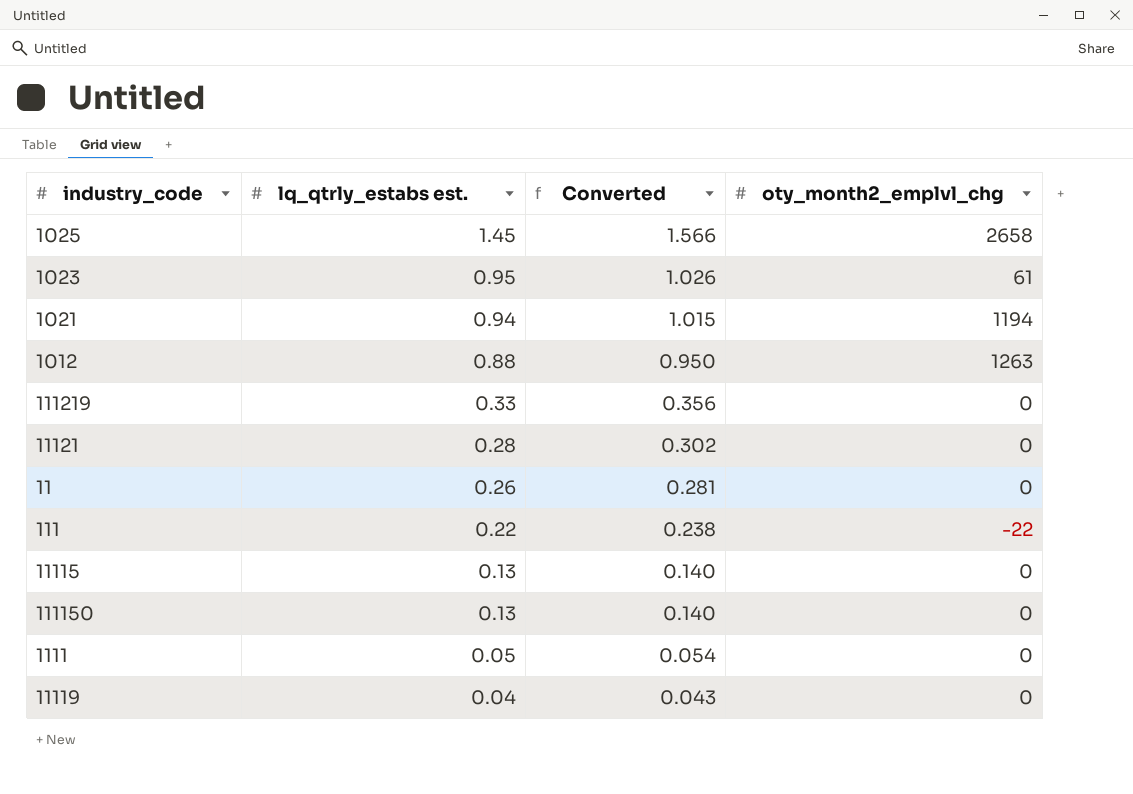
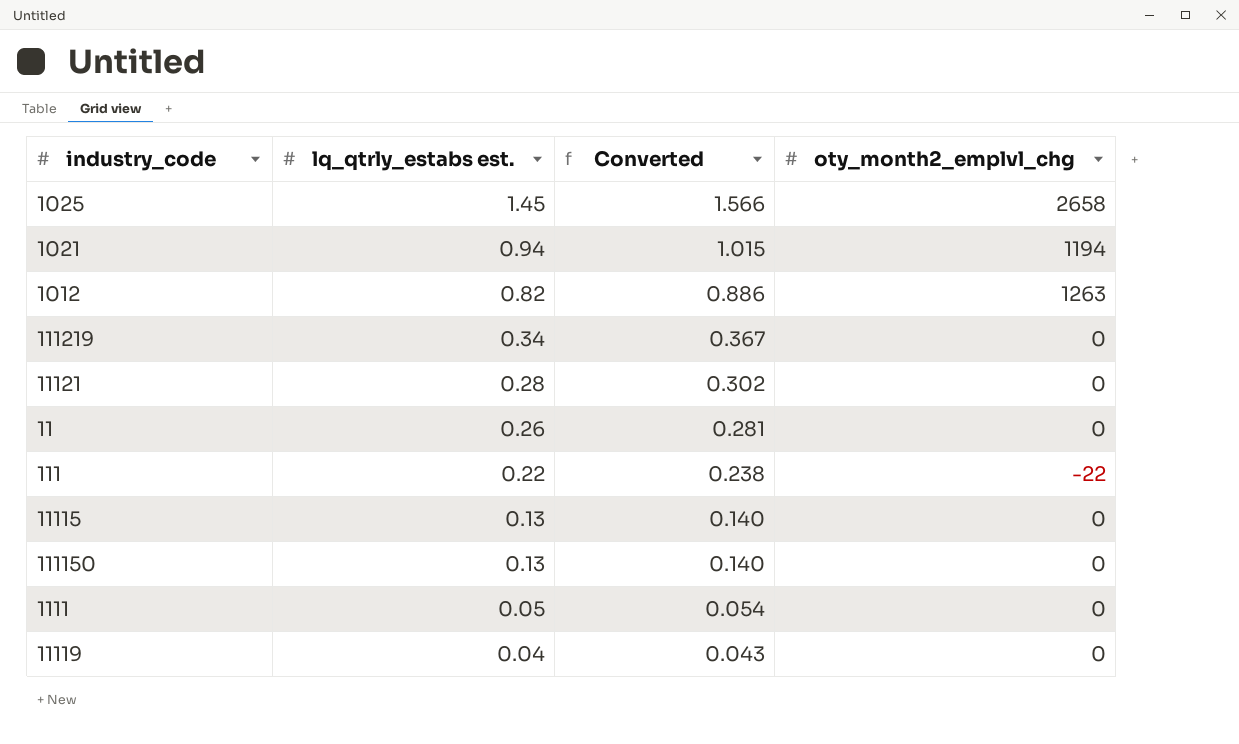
row 1023: 0.95 | 1.026 | 61 -> none
1012 | lq_qtrly_estabs est.: 0.88 -> 0.82
1012 | Converted: 0.950 -> 0.886
111219 | lq_qtrly_estabs est.: 0.33 -> 0.34
111219 | Converted: 0.356 -> 0.367

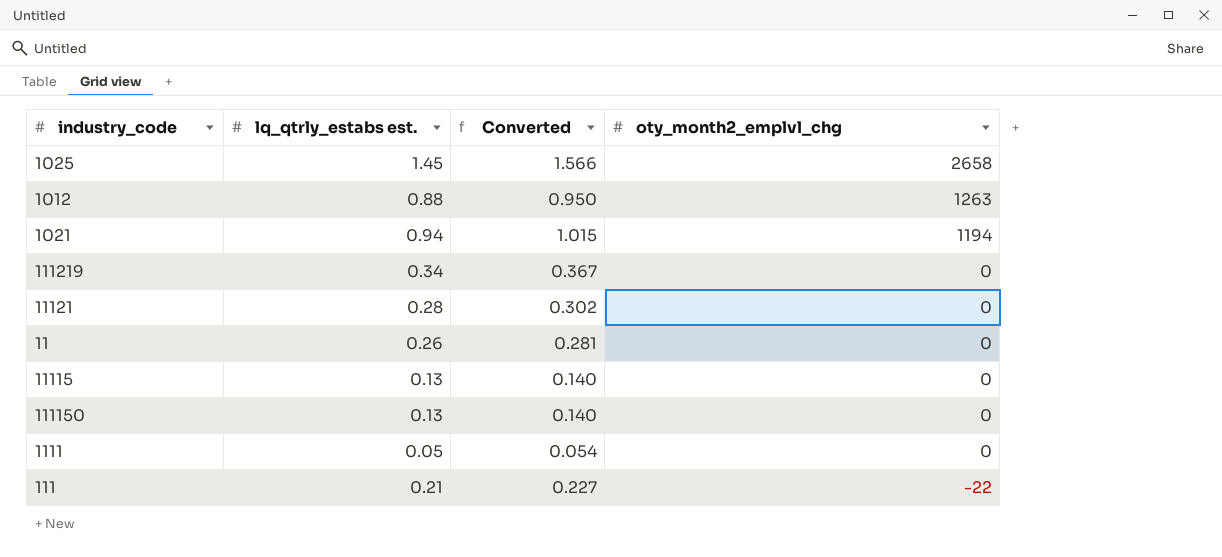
row order: lq_qtrly_estabs est. descending -> oty_month2_emplvl_chg descending
row 11119: 0.04 | 0.043 | 0 -> none
1012 | lq_qtrly_estabs est.: 0.82 -> 0.88
1012 | Converted: 0.886 -> 0.950
111 | lq_qtrly_estabs est.: 0.22 -> 0.21
111 | Converted: 0.238 -> 0.227

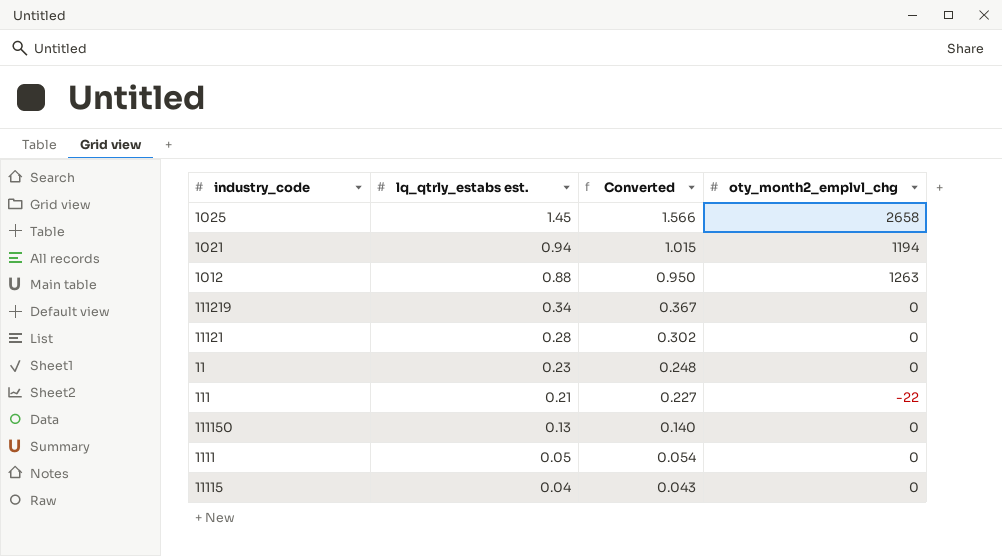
row order: oty_month2_emplvl_chg descending -> lq_qtrly_estabs est. descending
11 | lq_qtrly_estabs est.: 0.26 -> 0.23
11 | Converted: 0.281 -> 0.248
11115 | lq_qtrly_estabs est.: 0.13 -> 0.04
11115 | Converted: 0.140 -> 0.043

